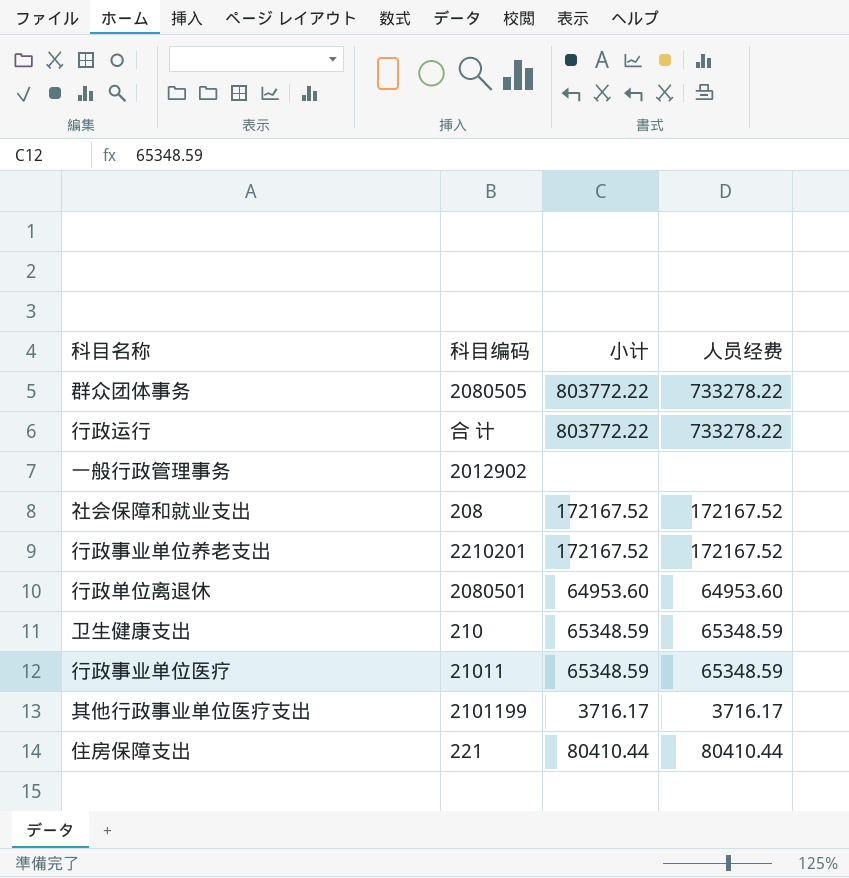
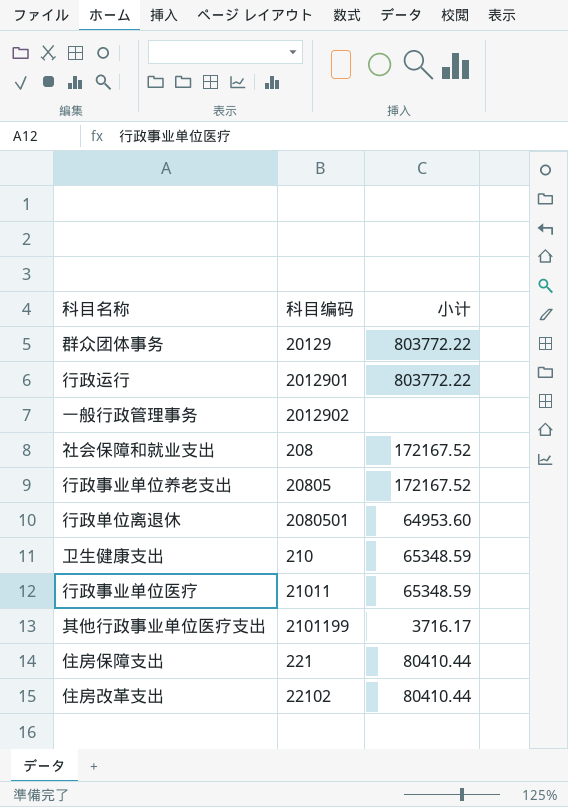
column 人员经费 | position: 4 -> none
群众团体事务 | 科目编码: 2080505 -> 20129
行政运行 | 科目编码: 合 计 -> 2012901
行政事业单位养老支出 | 科目编码: 2210201 -> 20805
row 住房改革支出: none -> 22102 | 80410.44

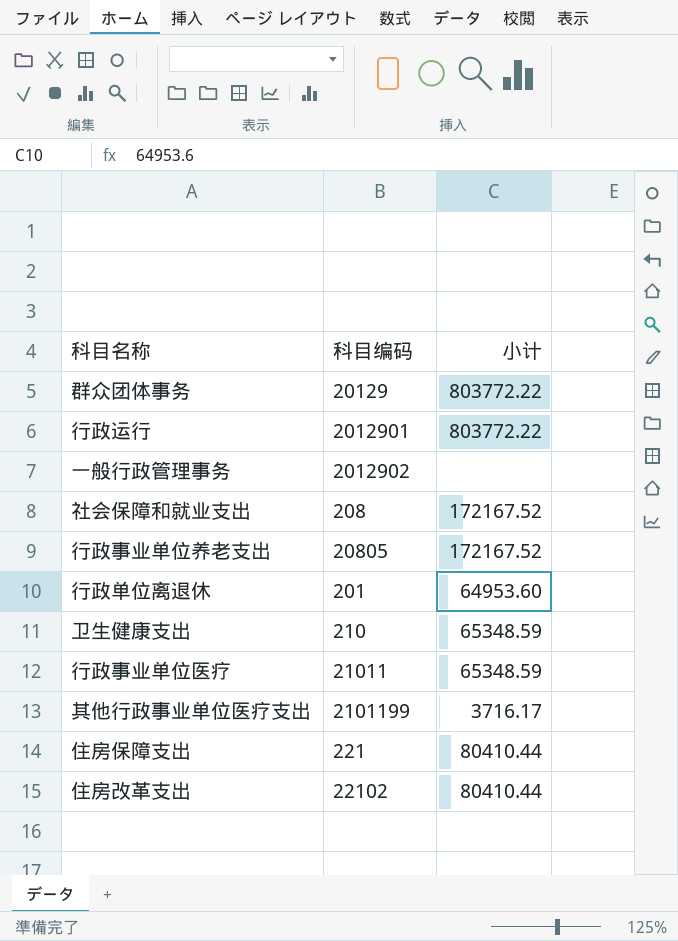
行政单位离退休 | 科目编码: 2080501 -> 201

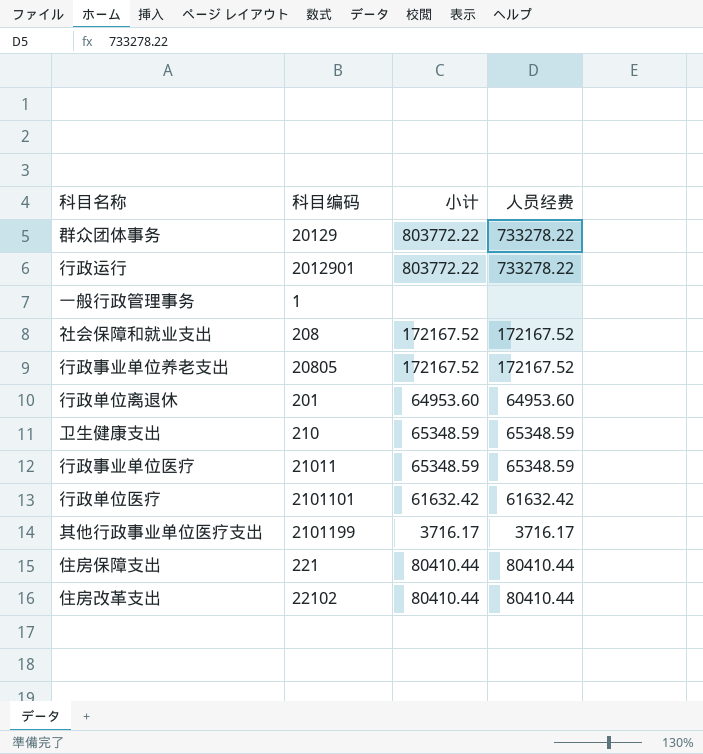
column 人员经费 | position: none -> 4
一般行政管理事务 | 科目编码: 2012902 -> 1
row 行政单位医疗: none -> 2101101 | 61632.42 | 61632.42

